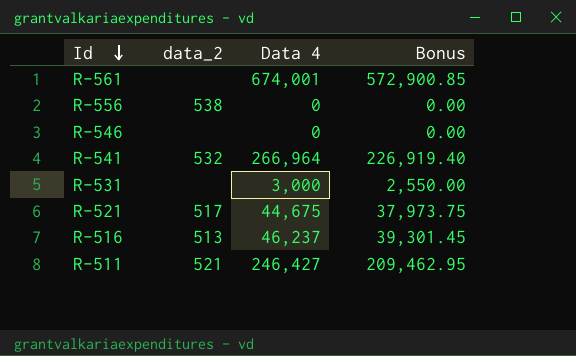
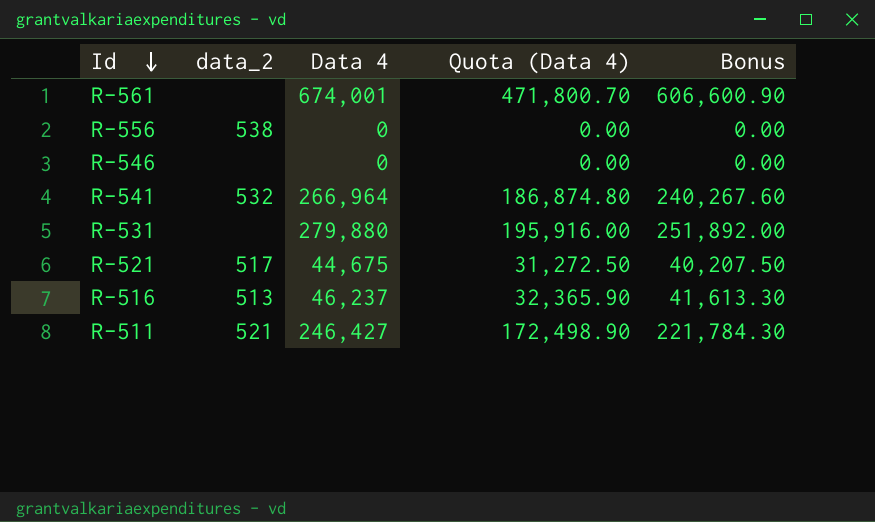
column Quota (Data 4) | formula: none -> [Data 4] * 0.7
column Bonus | formula: [Data 4] * 0.85 -> [Data 4] * 0.9
R-531 | Data 4: 3,000 -> 279,880

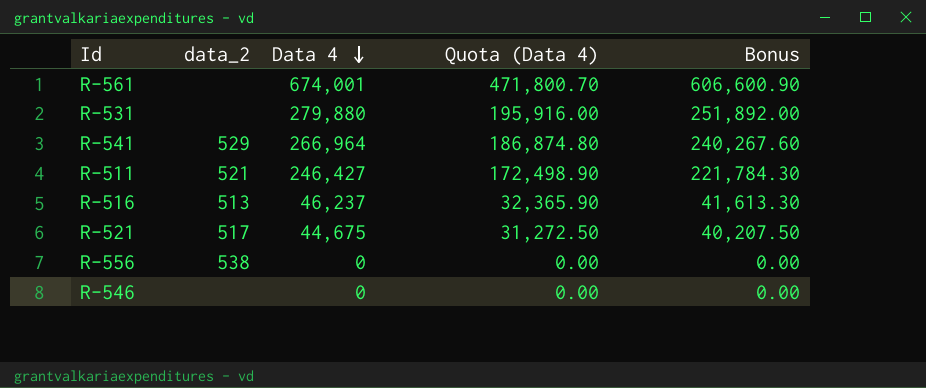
row order: Id descending -> Data 4 descending
R-541 | data_2: 532 -> 529

